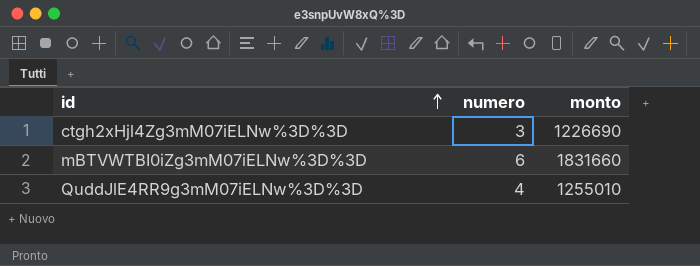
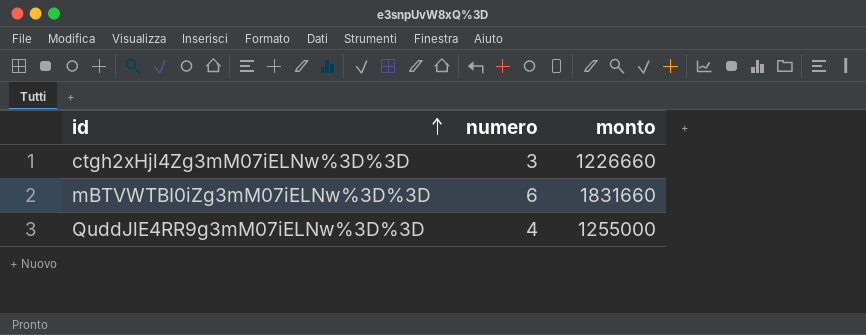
ctgh2xHjl4Zg3mM07iELNw%3D%3D | monto: 1226690 -> 1226660
QuddJlE4RR9g3mM07iELNw%3D%3D | monto: 1255010 -> 1255000

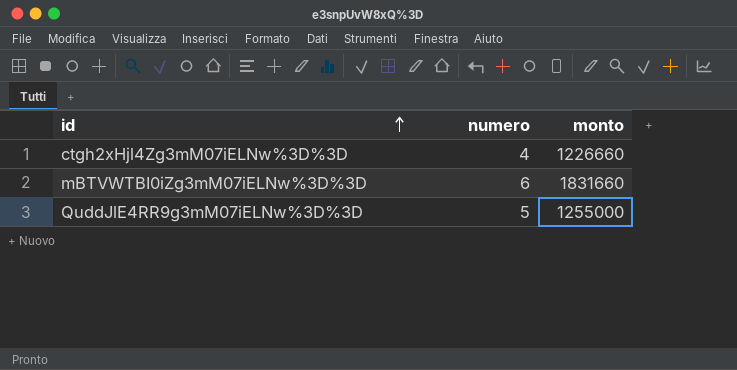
ctgh2xHjl4Zg3mM07iELNw%3D%3D | numero: 3 -> 4
QuddJlE4RR9g3mM07iELNw%3D%3D | numero: 4 -> 5

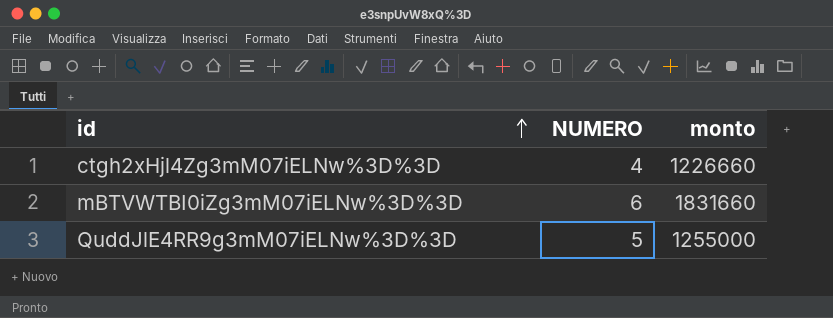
column name: numero -> NUMERO

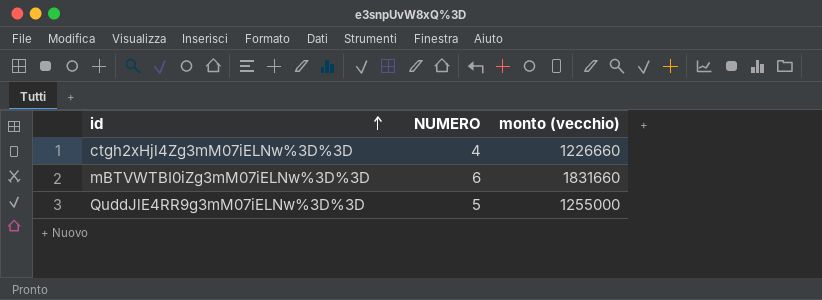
column name: monto -> monto (vecchio)

